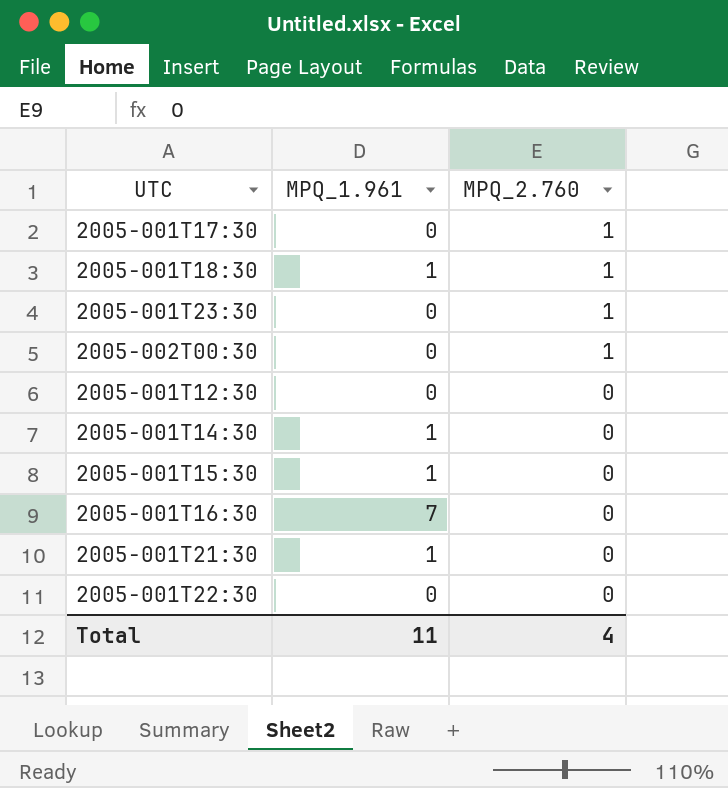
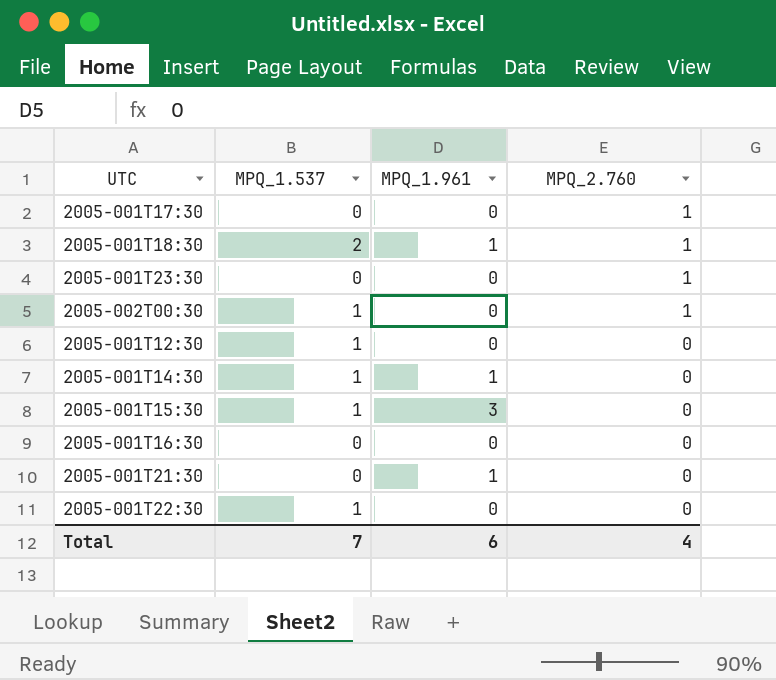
column MPQ_1.537 | position: none -> 2
2005-001T15:30 | MPQ_1.961: 1 -> 3
2005-001T16:30 | MPQ_1.961: 7 -> 0
Total | MPQ_1.961: 11 -> 6

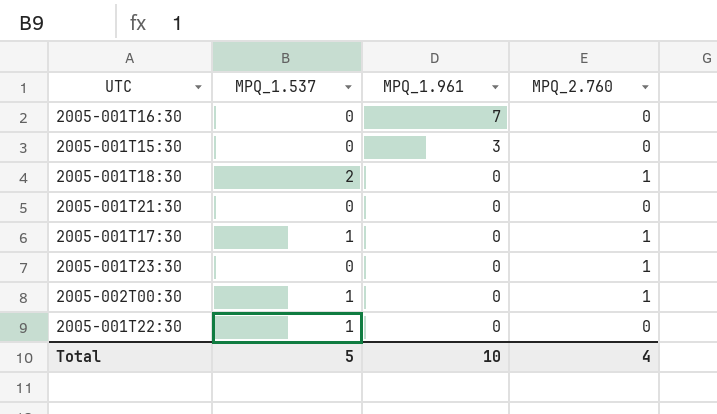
row order: MPQ_2.760 descending -> MPQ_1.961 descending
row 2005-001T12:30: 1 | 0 | 0 -> none
row 2005-001T14:30: 1 | 1 | 0 -> none
2005-001T16:30 | MPQ_1.961: 0 -> 7
2005-001T15:30 | MPQ_1.537: 1 -> 0
2005-001T18:30 | MPQ_1.961: 1 -> 0
2005-001T21:30 | MPQ_1.961: 1 -> 0
2005-001T17:30 | MPQ_1.537: 0 -> 1
Total | MPQ_1.537: 7 -> 5
Total | MPQ_1.961: 6 -> 10

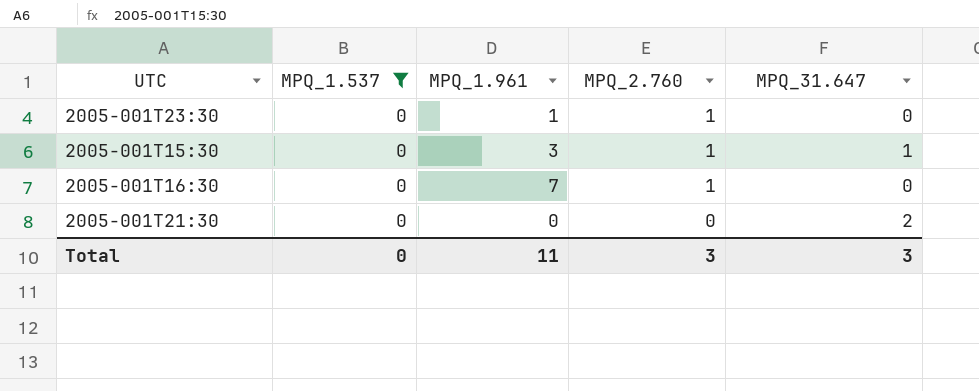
filter: none -> MPQ_1.537 = 0
row order: MPQ_1.961 descending -> MPQ_2.760 descending
column MPQ_31.647 | position: none -> 5
2005-001T23:30 | MPQ_1.961: 0 -> 1
2005-001T15:30 | MPQ_2.760: 0 -> 1
2005-001T16:30 | MPQ_2.760: 0 -> 1
Total | MPQ_1.537: 5 -> 0
Total | MPQ_1.961: 10 -> 11
Total | MPQ_2.760: 4 -> 3

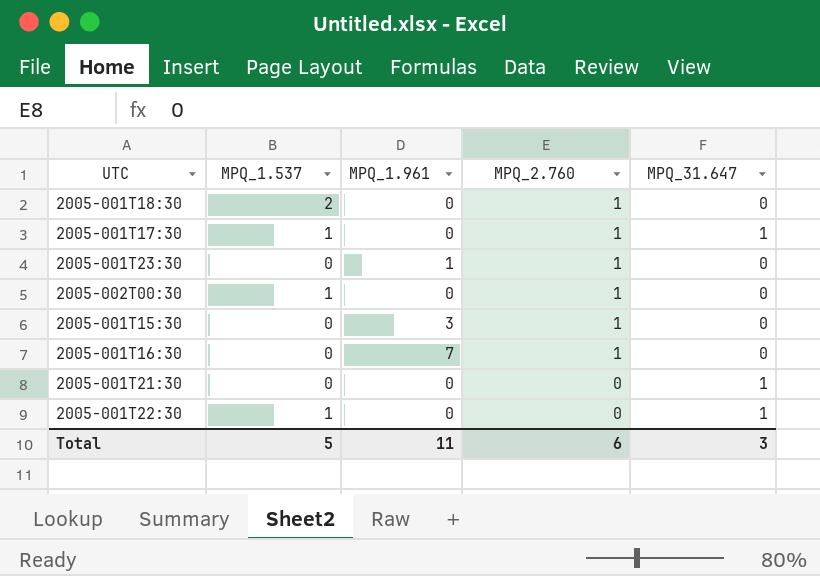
filter: MPQ_1.537 = 0 -> none
2005-001T15:30 | MPQ_31.647: 1 -> 0
2005-001T21:30 | MPQ_31.647: 2 -> 1
Total | MPQ_1.537: 0 -> 5
Total | MPQ_2.760: 3 -> 6

